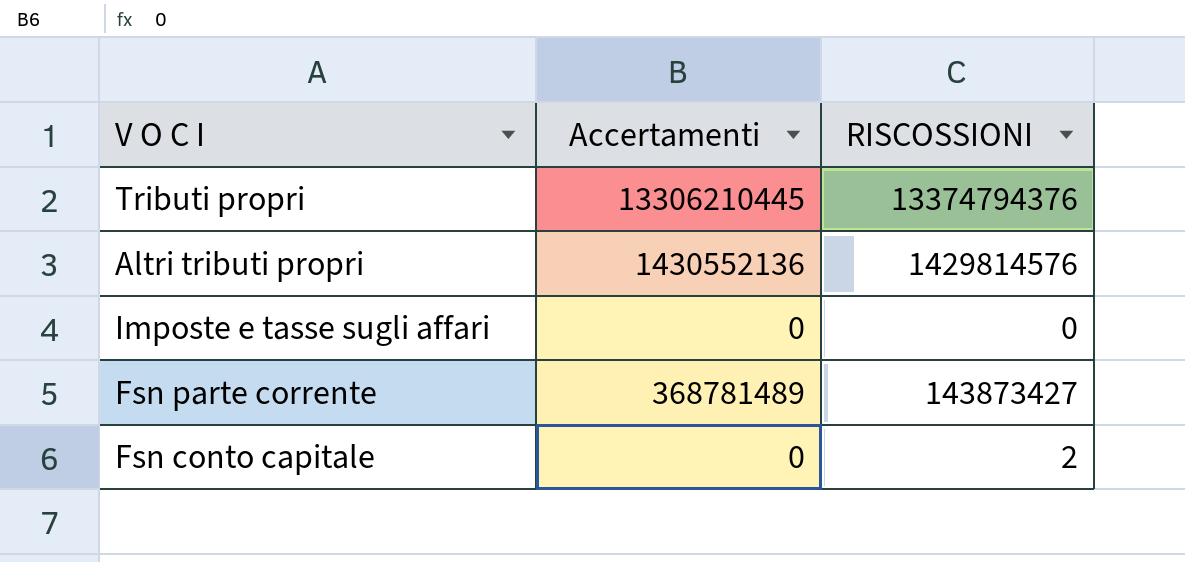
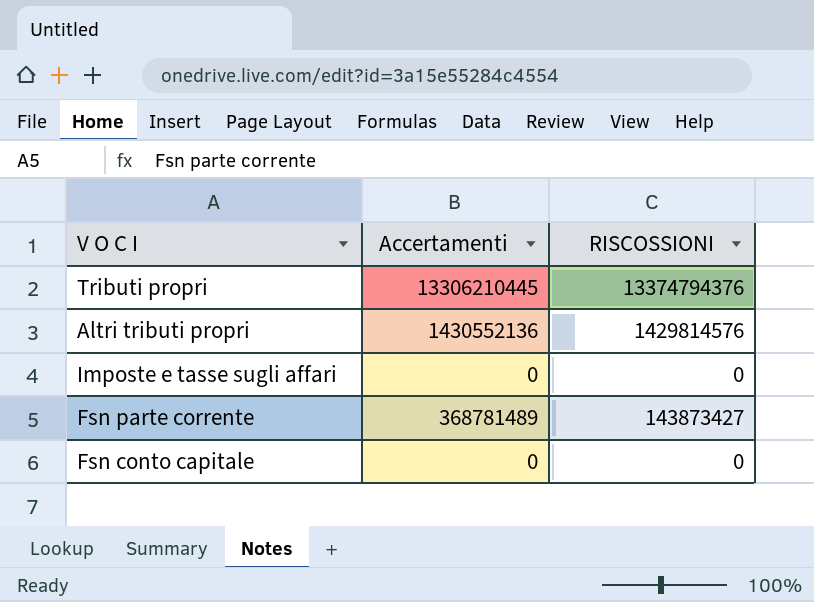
Fsn conto capitale | RISCOSSIONI: 2 -> 0

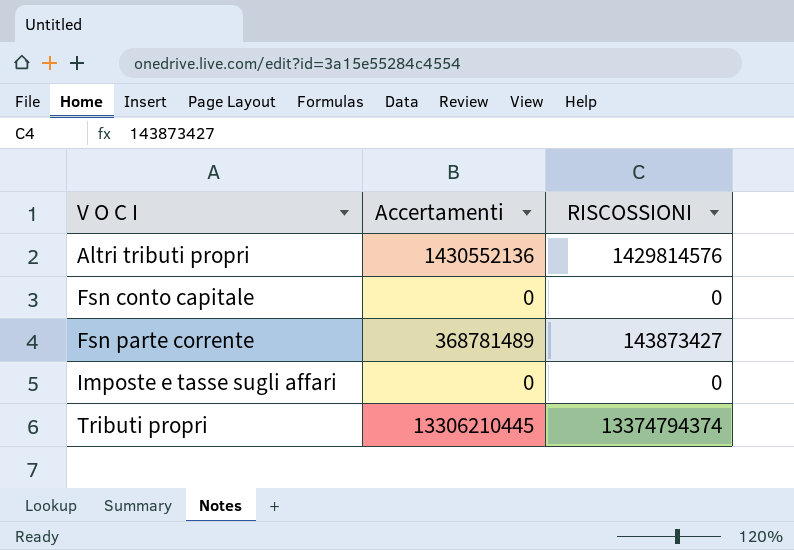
row order: none -> V O C I ascending
Tributi propri | RISCOSSIONI: 13374794376 -> 13374794374

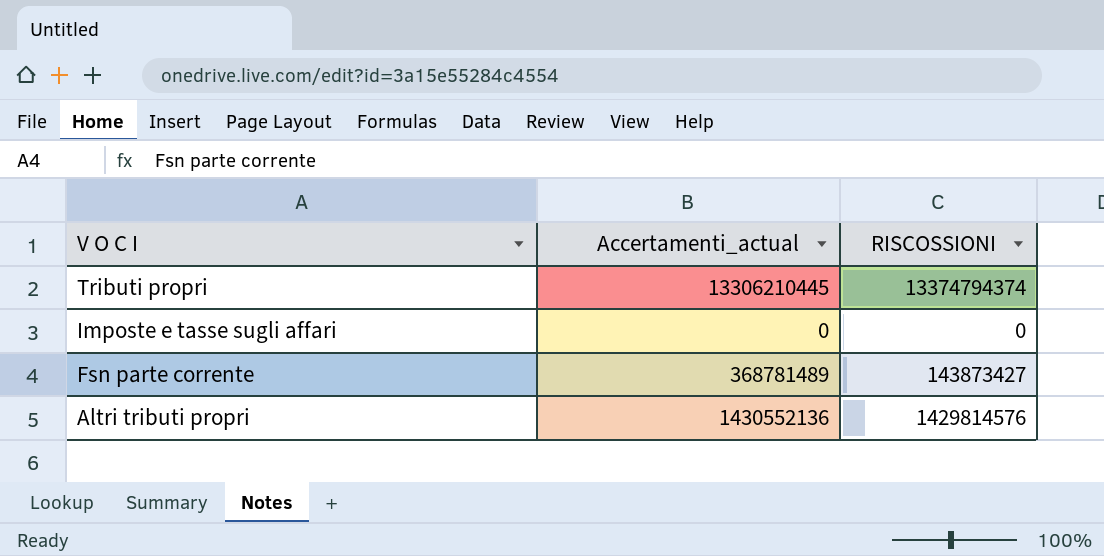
row order: V O C I ascending -> V O C I descending
column name: Accertamenti -> Accertamenti_actual
row Fsn conto capitale: 0 | 0 -> none

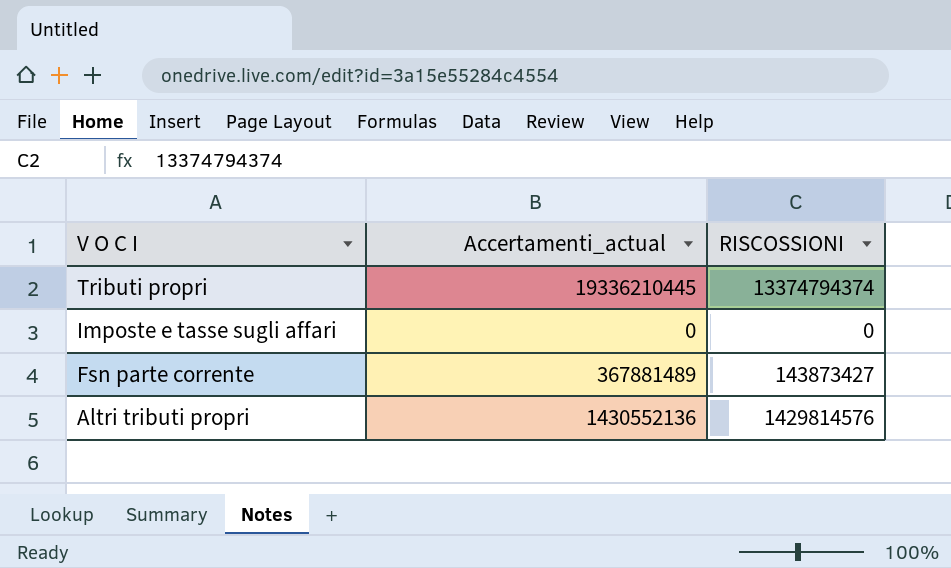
Tributi propri | Accertamenti_actual: 13306210445 -> 19336210445
Fsn parte corrente | Accertamenti_actual: 368781489 -> 367881489

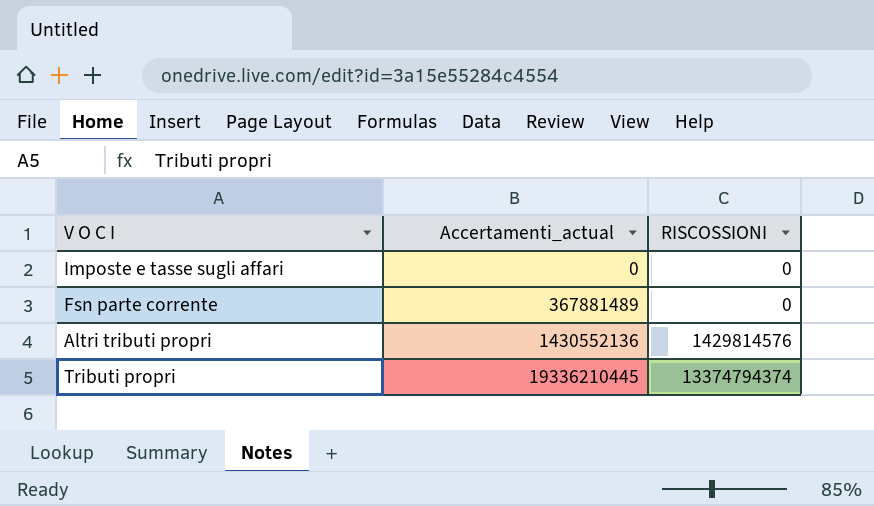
row order: V O C I descending -> Accertamenti_actual ascending
Fsn parte corrente | RISCOSSIONI: 143873427 -> 0

